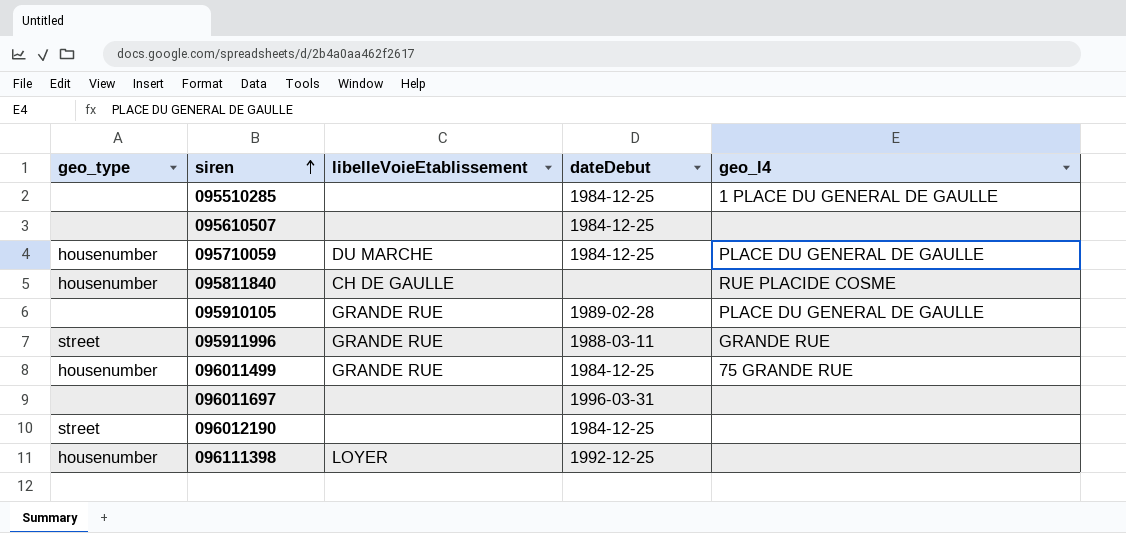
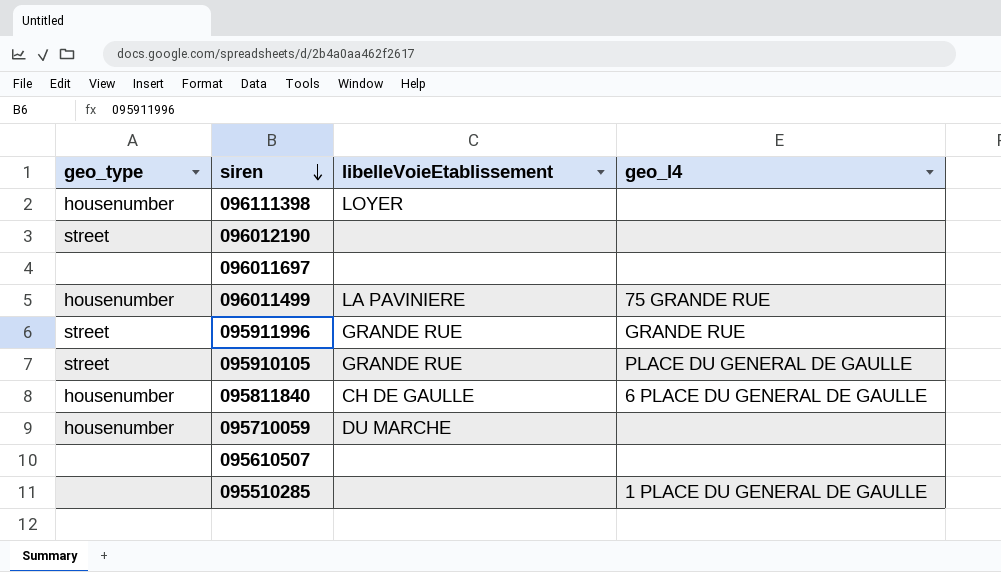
row order: siren ascending -> siren descending
column dateDebut | position: 4 -> none
096011499 | libelleVoieEtablissement: GRANDE RUE -> LA PAVINIERE
095910105 | geo_type: none -> street
095811840 | geo_l4: RUE PLACIDE COSME -> 6 PLACE DU GENERAL DE GAULLE
095710059 | geo_l4: PLACE DU GENERAL DE GAULLE -> none

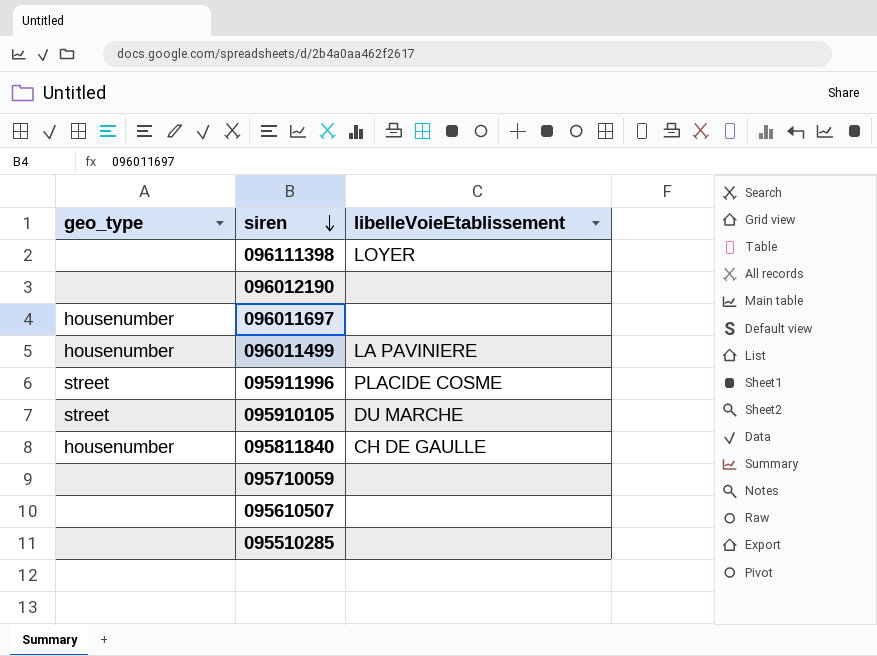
column geo_l4 | position: 4 -> none
096111398 | geo_type: housenumber -> none
096012190 | geo_type: street -> none
096011697 | geo_type: none -> housenumber
095911996 | libelleVoieEtablissement: GRANDE RUE -> PLACIDE COSME
095910105 | libelleVoieEtablissement: GRANDE RUE -> DU MARCHE
095710059 | geo_type: housenumber -> none
095710059 | libelleVoieEtablissement: DU MARCHE -> none

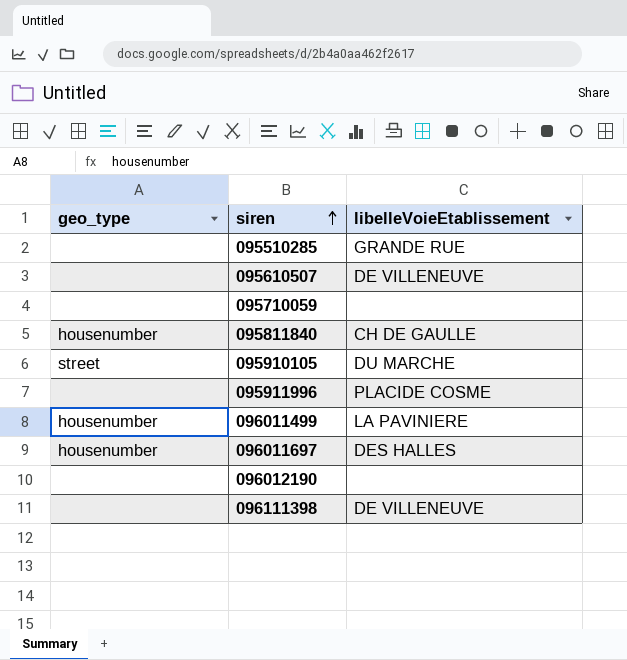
row order: siren descending -> siren ascending
095510285 | libelleVoieEtablissement: none -> GRANDE RUE
095610507 | libelleVoieEtablissement: none -> DE VILLENEUVE
095911996 | geo_type: street -> none
096011697 | libelleVoieEtablissement: none -> DES HALLES
096111398 | libelleVoieEtablissement: LOYER -> DE VILLENEUVE

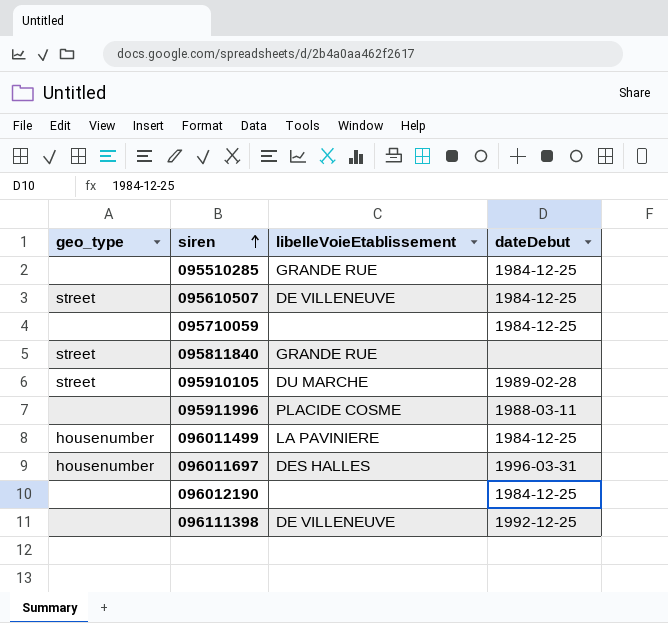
column dateDebut | position: none -> 4
095610507 | geo_type: none -> street
095811840 | geo_type: housenumber -> street
095811840 | libelleVoieEtablissement: CH DE GAULLE -> GRANDE RUE

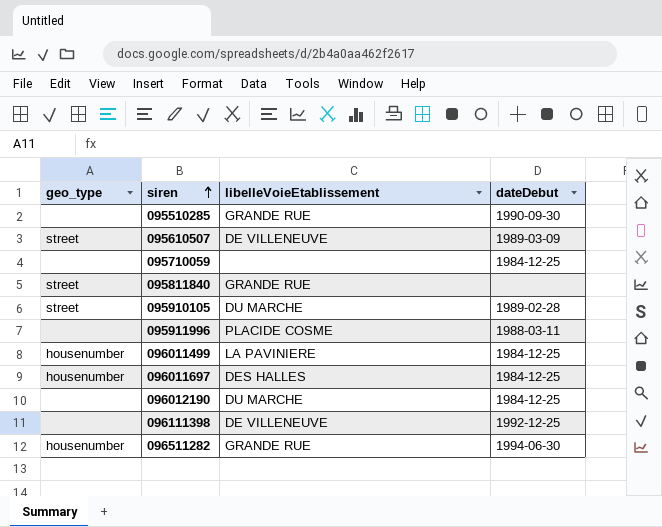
095510285 | dateDebut: 1984-12-25 -> 1990-09-30
095610507 | dateDebut: 1984-12-25 -> 1989-03-09
096011697 | dateDebut: 1996-03-31 -> 1984-12-25
096012190 | libelleVoieEtablissement: none -> DU MARCHE
row 096511282: none -> housenumber | GRANDE RUE | 1994-06-30

